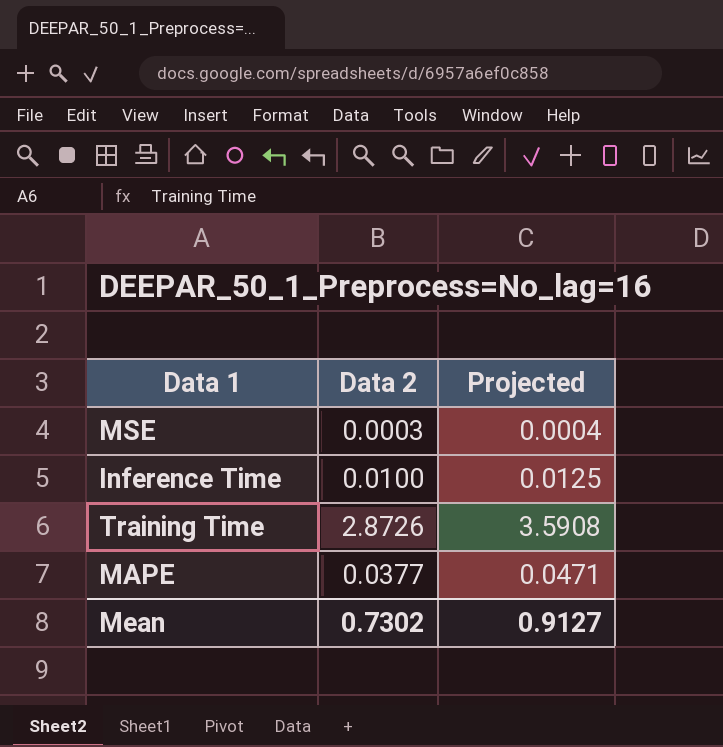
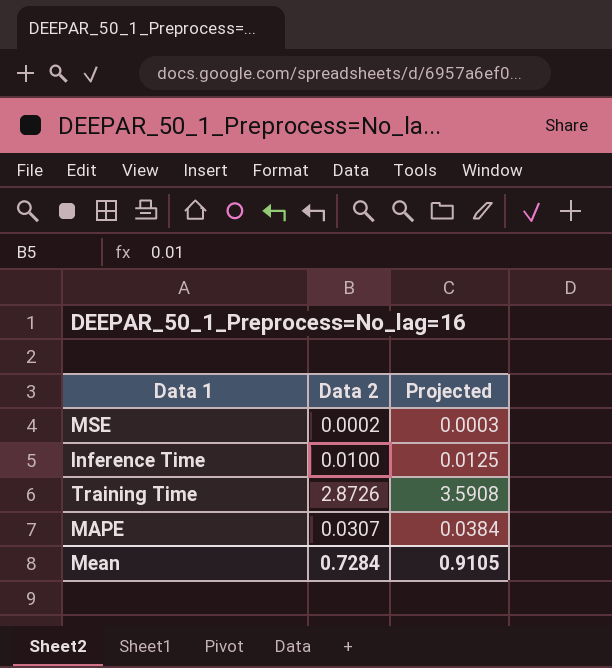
MSE | Data 2: 0.0003 -> 0.0002
MSE | Projected: 0.0004 -> 0.0003
MAPE | Data 2: 0.0377 -> 0.0307
MAPE | Projected: 0.0471 -> 0.0384
Mean | Data 2: 0.7302 -> 0.7284
Mean | Projected: 0.9127 -> 0.9105

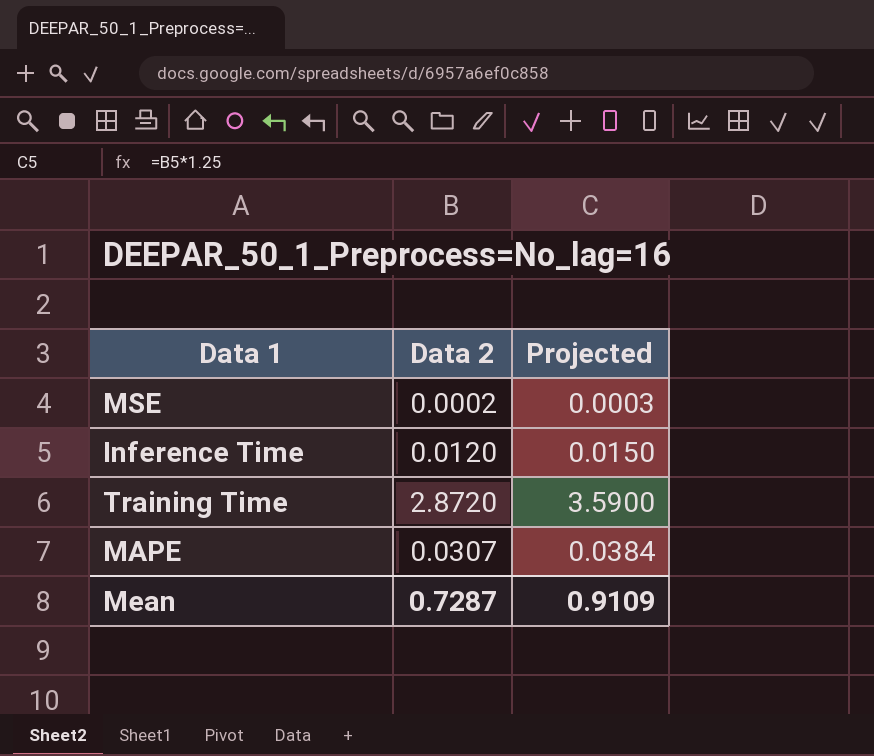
Inference Time | Data 2: 0.0100 -> 0.0120
Inference Time | Projected: 0.0125 -> 0.0150
Training Time | Data 2: 2.8726 -> 2.8720
Training Time | Projected: 3.5908 -> 3.5900
Mean | Data 2: 0.7284 -> 0.7287
Mean | Projected: 0.9105 -> 0.9109

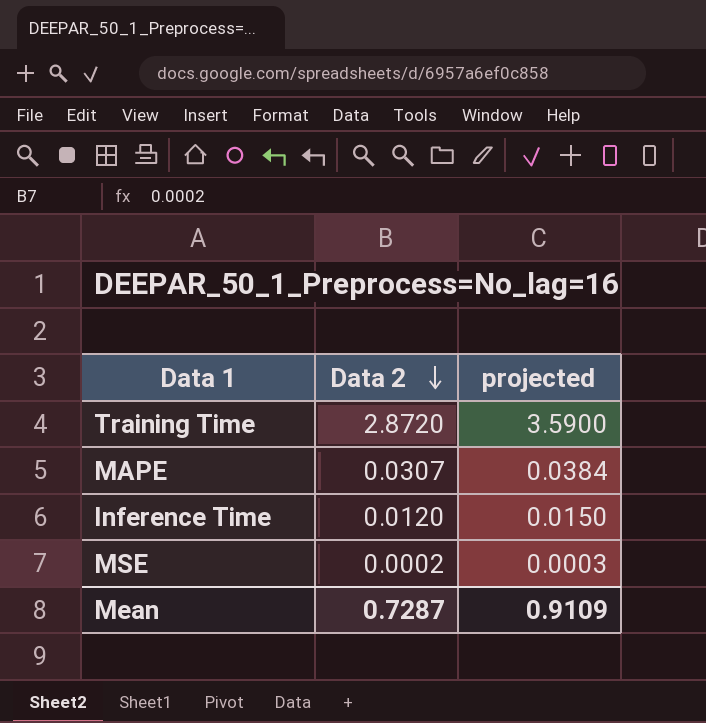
row order: none -> Data 2 descending
column name: Projected -> projected

